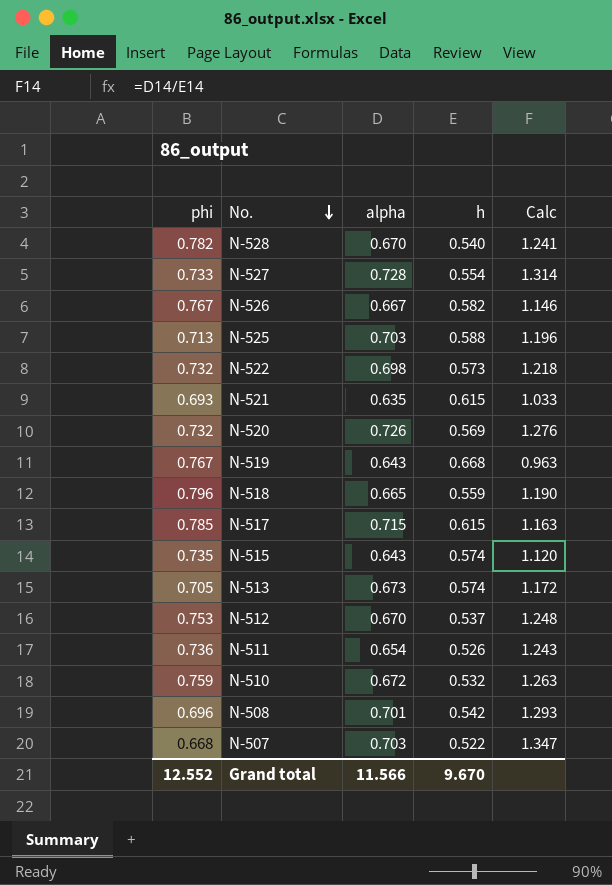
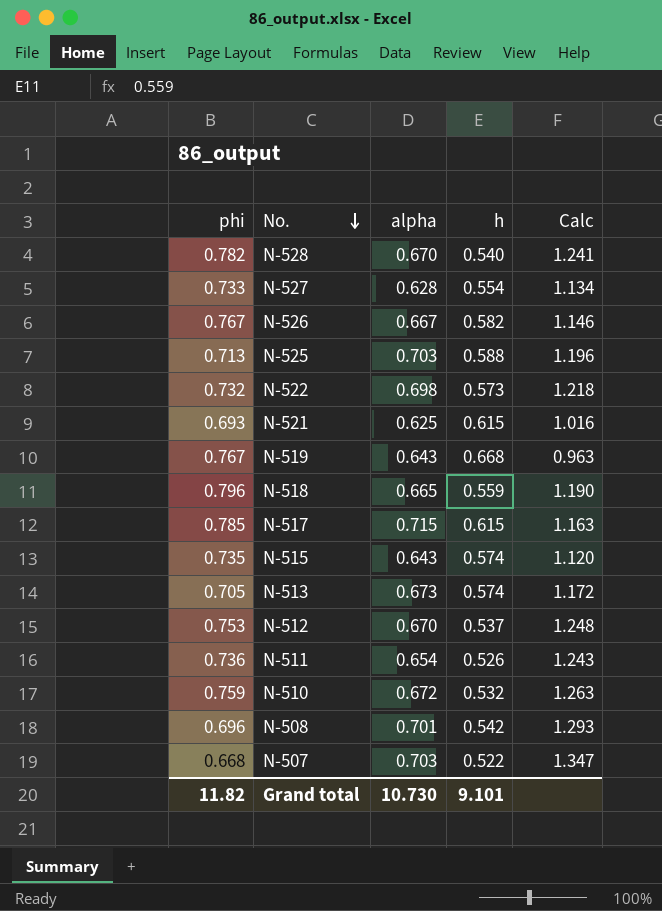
row N-520: 0.732 | 0.726 | 0.569 | 1.276 -> none
N-527 | alpha: 0.728 -> 0.628
N-527 | Calc: 1.314 -> 1.134
N-521 | alpha: 0.635 -> 0.625
N-521 | Calc: 1.033 -> 1.016
Grand total | phi: 12.552 -> 11.82
Grand total | alpha: 11.566 -> 10.730
Grand total | h: 9.670 -> 9.101

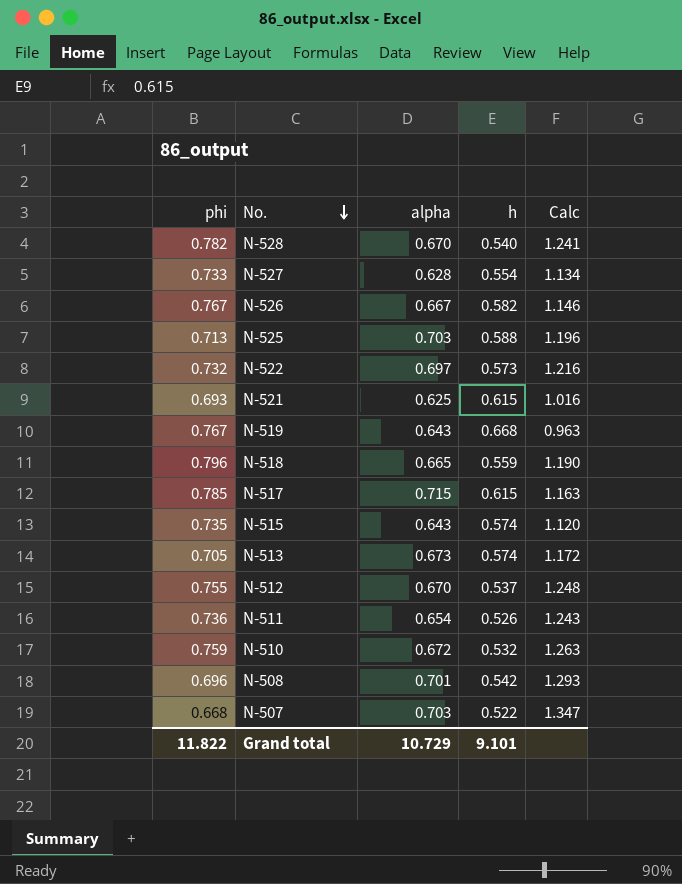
N-522 | alpha: 0.698 -> 0.697
N-522 | Calc: 1.218 -> 1.216
N-512 | phi: 0.753 -> 0.755
Grand total | phi: 11.82 -> 11.822
Grand total | alpha: 10.730 -> 10.729

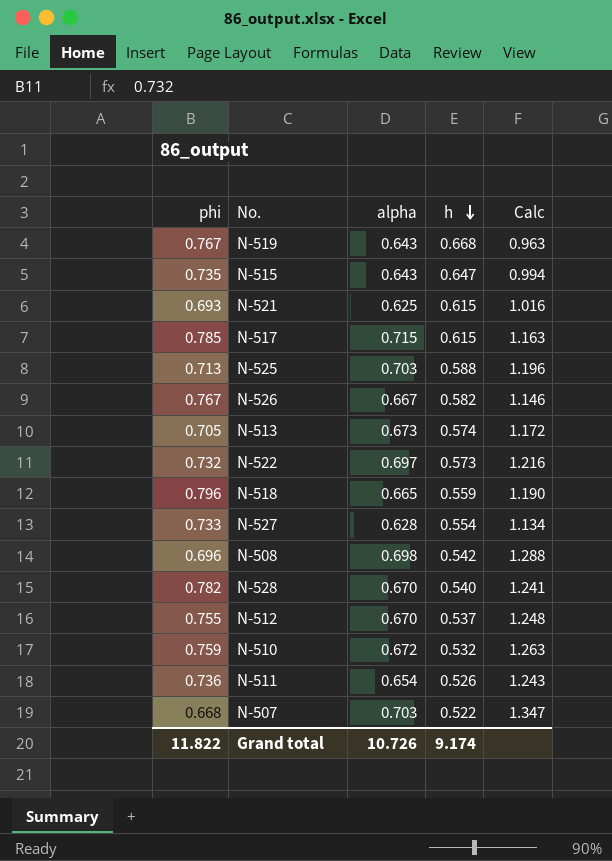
row order: No. descending -> h descending
N-515 | h: 0.574 -> 0.647
N-515 | Calc: 1.120 -> 0.994
N-508 | alpha: 0.701 -> 0.698
N-508 | Calc: 1.293 -> 1.288
Grand total | alpha: 10.729 -> 10.726
Grand total | h: 9.101 -> 9.174

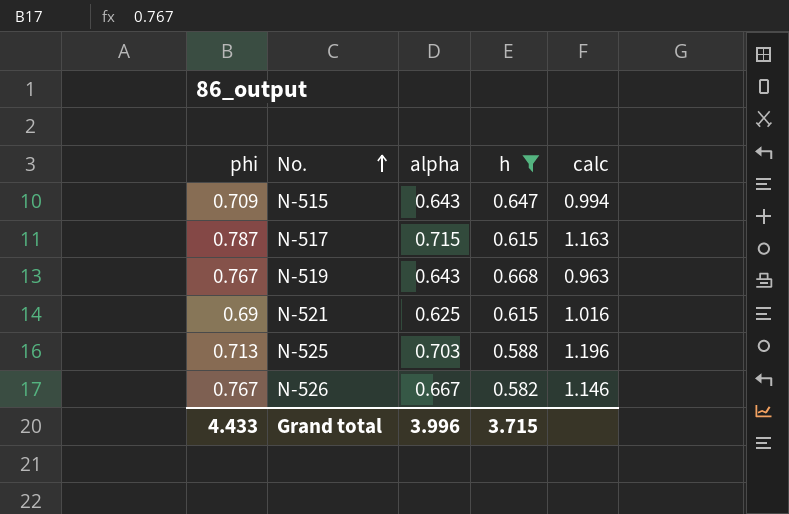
filter: none -> h >= 0.582
row order: h descending -> No. ascending
column name: Calc -> calc
N-515 | phi: 0.735 -> 0.709
N-517 | phi: 0.785 -> 0.787
N-521 | phi: 0.693 -> 0.69
Grand total | phi: 11.822 -> 4.433
Grand total | alpha: 10.726 -> 3.996
Grand total | h: 9.174 -> 3.715

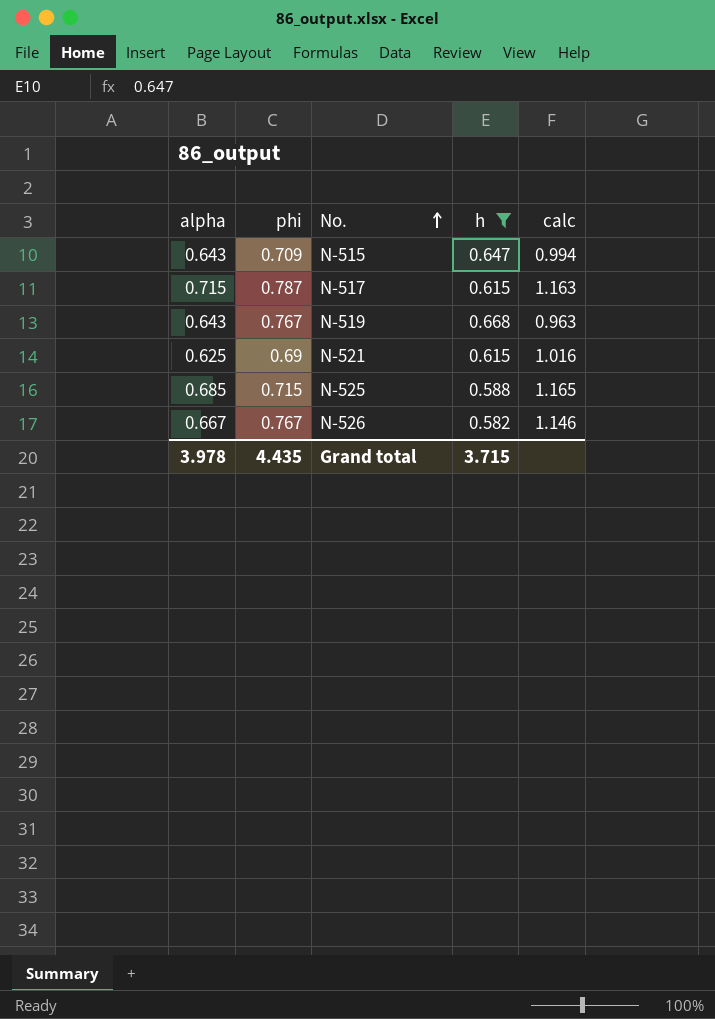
column alpha | position: 3 -> 1
N-525 | alpha: 0.703 -> 0.685
N-525 | phi: 0.713 -> 0.715
N-525 | calc: 1.196 -> 1.165
Grand total | alpha: 3.996 -> 3.978
Grand total | phi: 4.433 -> 4.435

